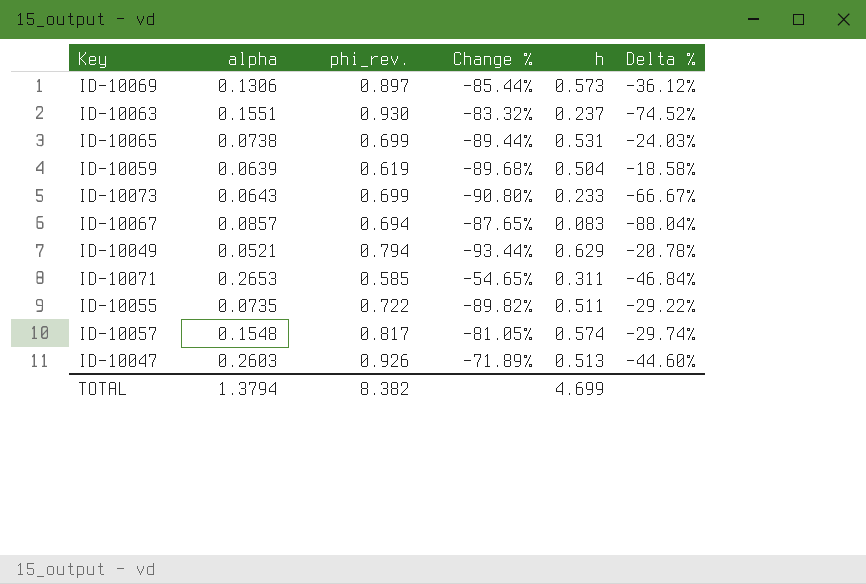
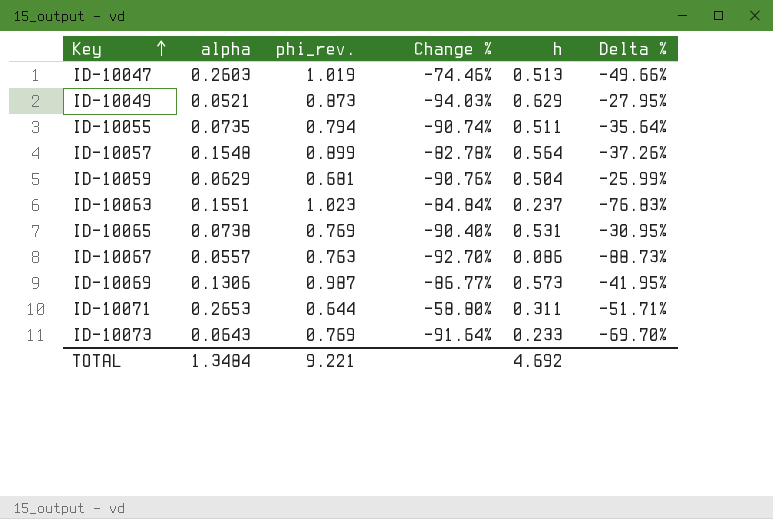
row order: none -> Key ascending
ID-10047 | phi_rev.: 0.926 -> 1.019
ID-10047 | Change %: -71.89% -> -74.46%
ID-10047 | Delta %: -44.60% -> -49.66%
ID-10049 | phi_rev.: 0.794 -> 0.873
ID-10049 | Change %: -93.44% -> -94.03%
ID-10049 | Delta %: -20.78% -> -27.95%
ID-10055 | phi_rev.: 0.722 -> 0.794
ID-10055 | Change %: -89.82% -> -90.74%
ID-10055 | Delta %: -29.22% -> -35.64%
ID-10057 | phi_rev.: 0.817 -> 0.899
ID-10057 | Change %: -81.05% -> -82.78%
ID-10057 | h: 0.574 -> 0.564
ID-10057 | Delta %: -29.74% -> -37.26%
ID-10059 | alpha: 0.0639 -> 0.0629
ID-10059 | phi_rev.: 0.619 -> 0.681
ID-10059 | Change %: -89.68% -> -90.76%
ID-10059 | Delta %: -18.58% -> -25.99%
ID-10063 | phi_rev.: 0.930 -> 1.023
ID-10063 | Change %: -83.32% -> -84.84%
ID-10063 | Delta %: -74.52% -> -76.83%
ID-10065 | phi_rev.: 0.699 -> 0.769
ID-10065 | Change %: -89.44% -> -90.40%
ID-10065 | Delta %: -24.03% -> -30.95%
ID-10067 | alpha: 0.0857 -> 0.0557
ID-10067 | phi_rev.: 0.694 -> 0.763
ID-10067 | Change %: -87.65% -> -92.70%
ID-10067 | h: 0.083 -> 0.086
ID-10067 | Delta %: -88.04% -> -88.73%
ID-10069 | phi_rev.: 0.897 -> 0.987
ID-10069 | Change %: -85.44% -> -86.77%
ID-10069 | Delta %: -36.12% -> -41.95%
ID-10071 | phi_rev.: 0.585 -> 0.644
ID-10071 | Change %: -54.65% -> -58.80%
ID-10071 | Delta %: -46.84% -> -51.71%
ID-10073 | phi_rev.: 0.699 -> 0.769
ID-10073 | Change %: -90.80% -> -91.64%
ID-10073 | Delta %: -66.67% -> -69.70%
TOTAL | alpha: 1.3794 -> 1.3484
TOTAL | phi_rev.: 8.382 -> 9.221
TOTAL | h: 4.699 -> 4.692

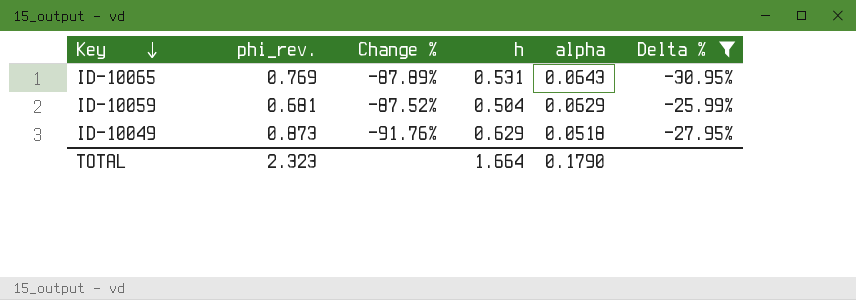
filter: none -> Delta % >= -30.95%
row order: Key ascending -> Key descending
column Change % | formula: ([alpha] - [phi_rev.]) / [phi_rev.] -> ([alpha] - [h]) / [h]
column alpha | position: 2 -> 5
ID-10065 | alpha: 0.0738 -> 0.0643
ID-10049 | alpha: 0.0521 -> 0.0518
TOTAL | phi_rev.: 9.221 -> 2.323
TOTAL | h: 4.692 -> 1.664
TOTAL | alpha: 1.3484 -> 0.1790

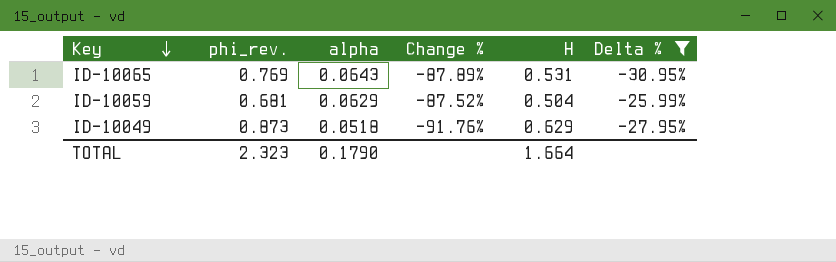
column alpha | position: 5 -> 3
column name: h -> H

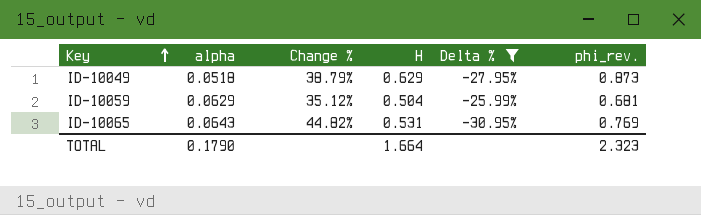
row order: Key descending -> Key ascending
column Change % | formula: ([alpha] - [H]) / [H] -> ([phi_rev.] - [H]) / [H]
column phi_rev. | position: 2 -> 6

